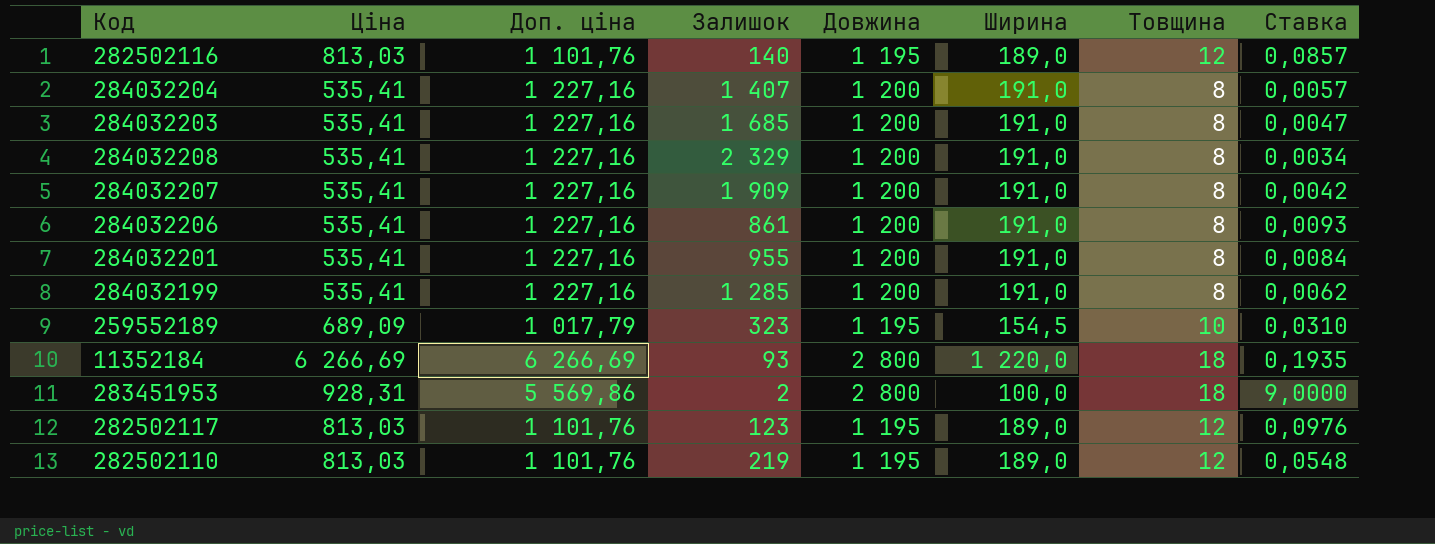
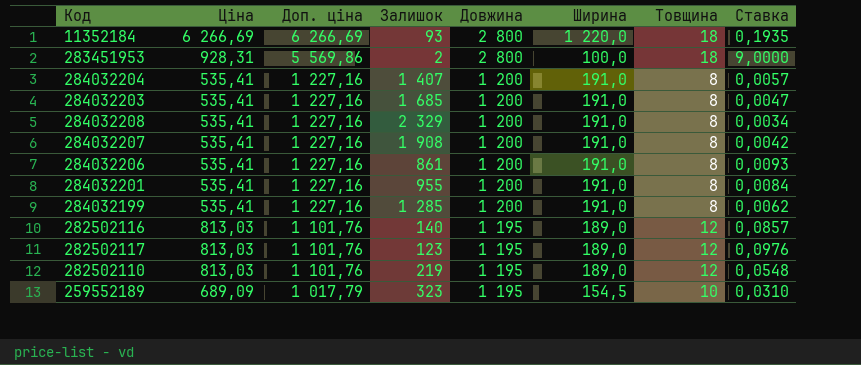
row order: none -> Доп. ціна descending
284032207 | Залишок: 1 909 -> 1 908

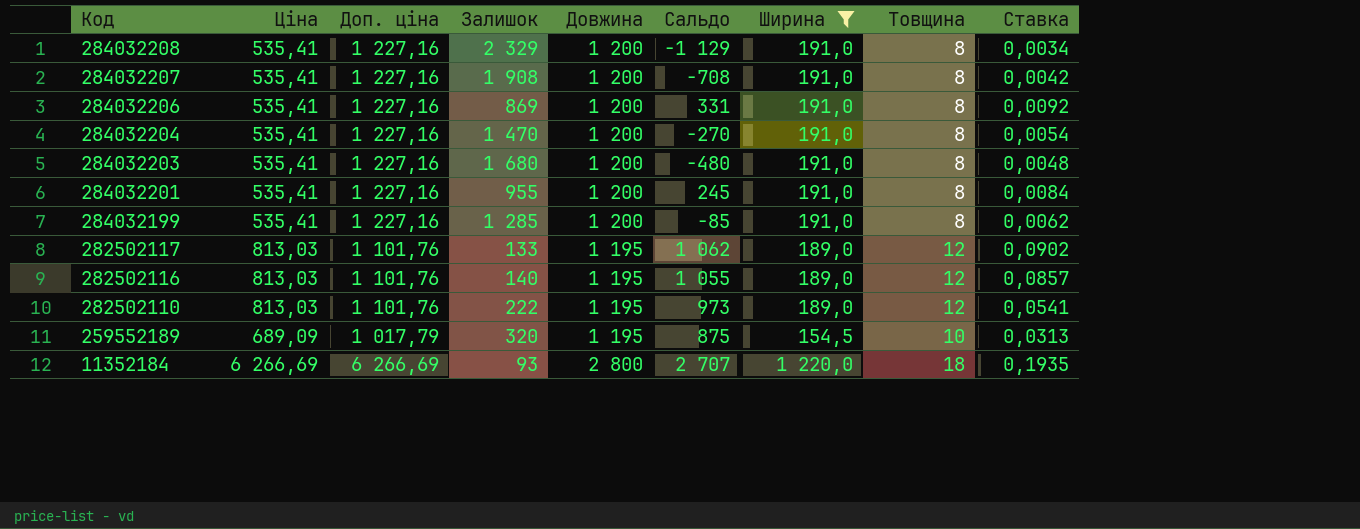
filter: none -> Ширина != 100,0
row order: Доп. ціна descending -> Код descending
column Сальдо | formula: none -> [Довжина] - [Залишок]
284032206 | Залишок: 861 -> 869
284032206 | Ставка: 0,0093 -> 0,0092
284032204 | Залишок: 1 407 -> 1 470
284032204 | Ставка: 0,0057 -> 0,0054
284032203 | Залишок: 1 685 -> 1 680
284032203 | Ставка: 0,0047 -> 0,0048
282502117 | Залишок: 123 -> 133
282502117 | Ставка: 0,0976 -> 0,0902
282502110 | Залишок: 219 -> 222
282502110 | Ставка: 0,0548 -> 0,0541
259552189 | Залишок: 323 -> 320
259552189 | Ставка: 0,0310 -> 0,0313

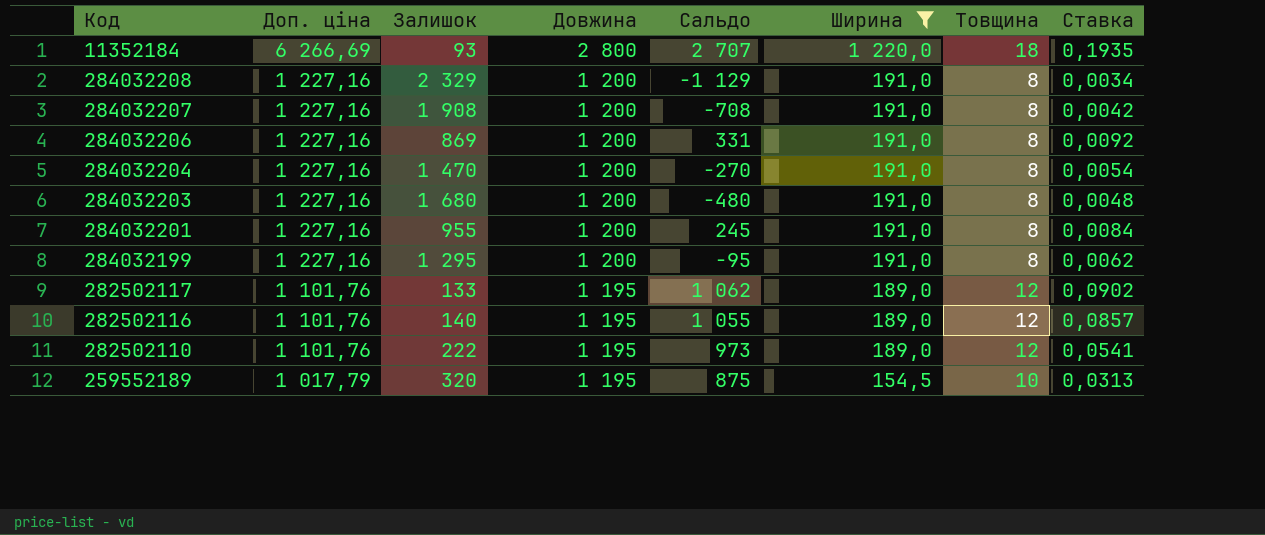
row order: Код descending -> Доп. ціна descending
column Ціна | position: 2 -> none
284032199 | Залишок: 1 285 -> 1 295
284032199 | Сальдо: -85 -> -95

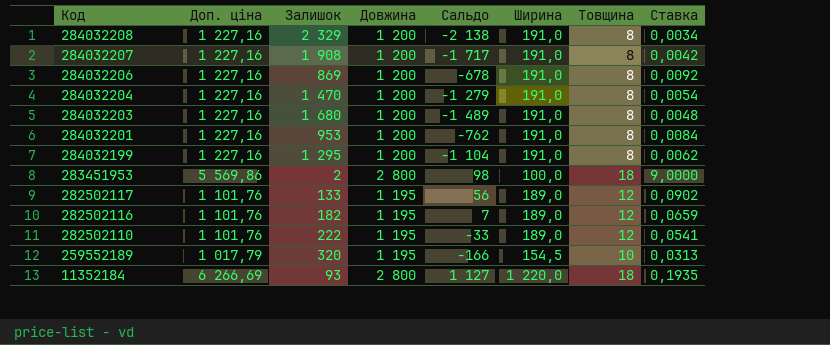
filter: Ширина != 100,0 -> none
row order: Доп. ціна descending -> Код descending
column Сальдо | formula: [Довжина] - [Залишок] -> [Ширина] - [Залишок]
284032201 | Залишок: 955 -> 953
282502116 | Залишок: 140 -> 182
282502116 | Ставка: 0,0857 -> 0,0659

